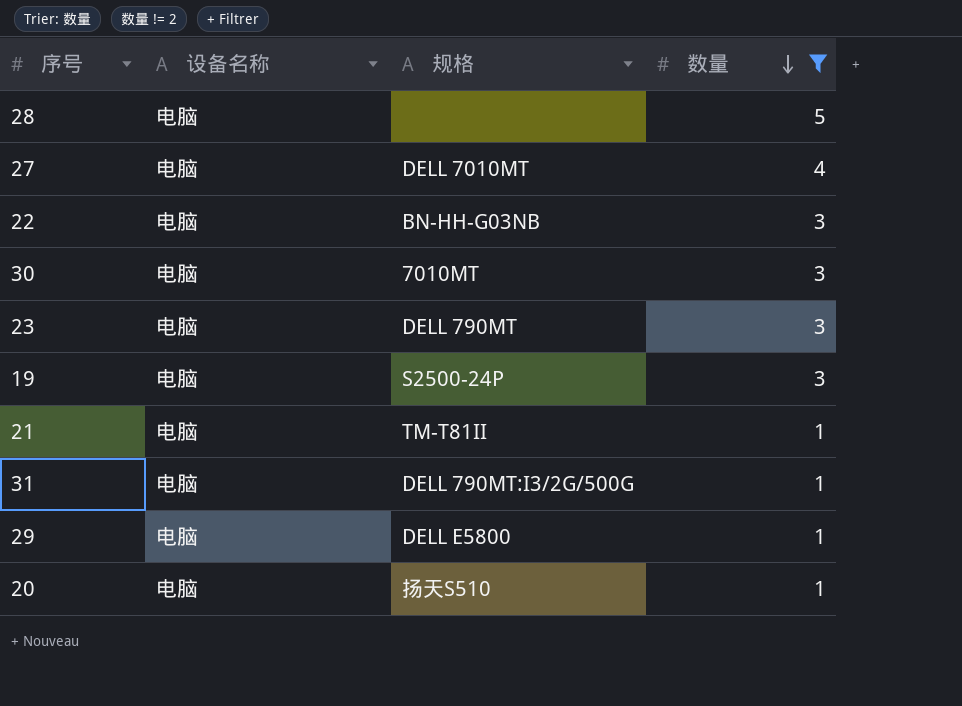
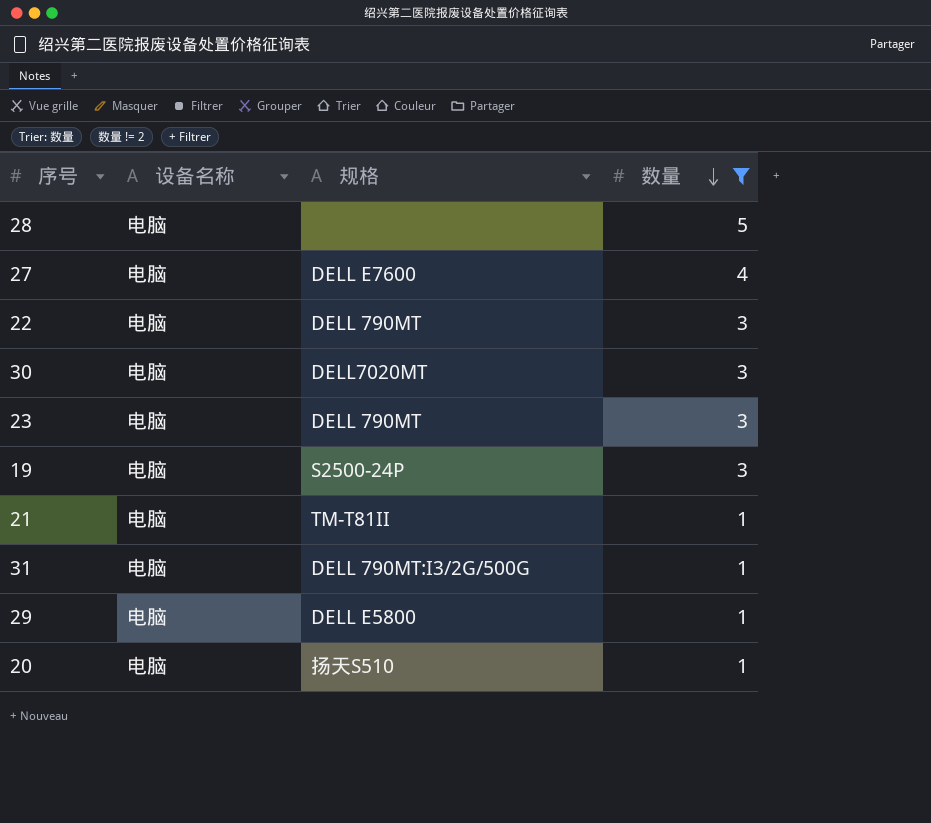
27 | 规格: DELL 7010MT -> DELL E7600
22 | 规格: BN-HH-G03NB -> DELL 790MT
30 | 规格: 7010MT -> DELL7020MT

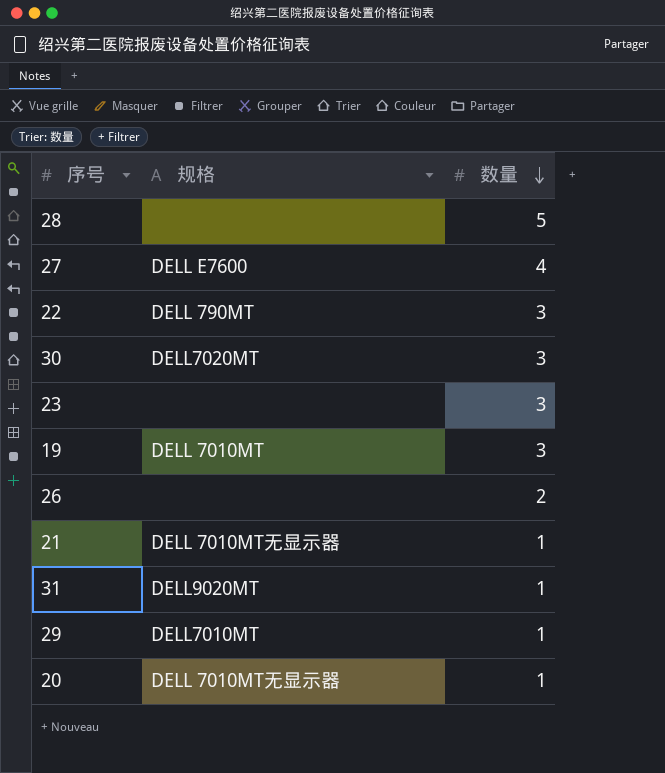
filter: 数量 != 2 -> none
column 设备名称 | position: 2 -> none
23 | 规格: DELL 790MT -> none
19 | 规格: S2500-24P -> DELL 7010MT
21 | 规格: TM-T81II -> DELL 7010MT无显示器
31 | 规格: DELL 790MT:I3/2G/500G -> DELL9020MT
29 | 规格: DELL E5800 -> DELL7010MT
20 | 规格: 扬天S510 -> DELL 7010MT无显示器

